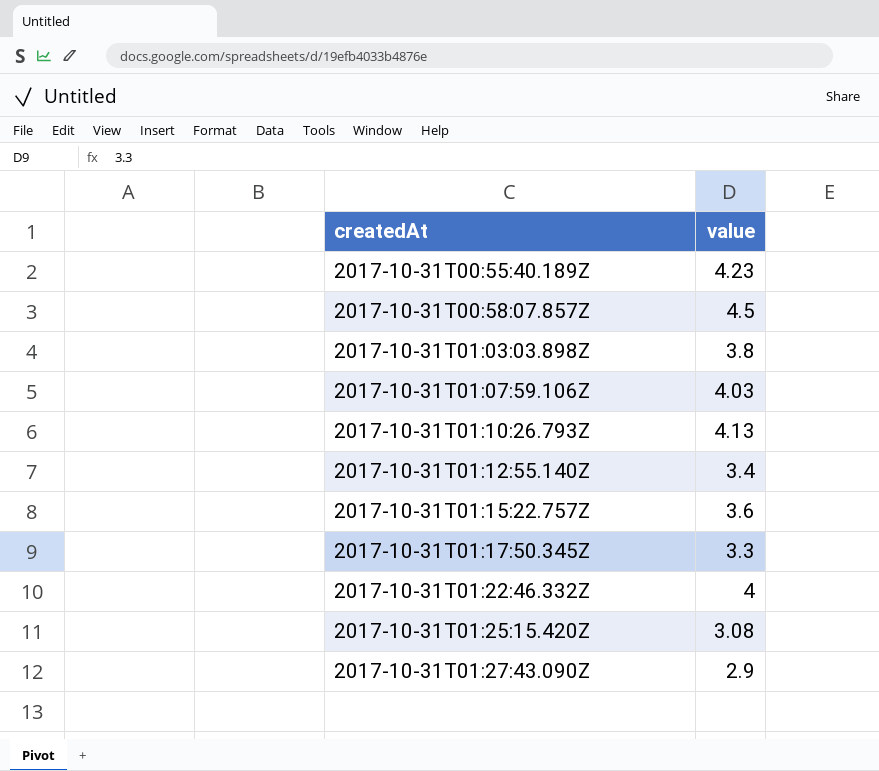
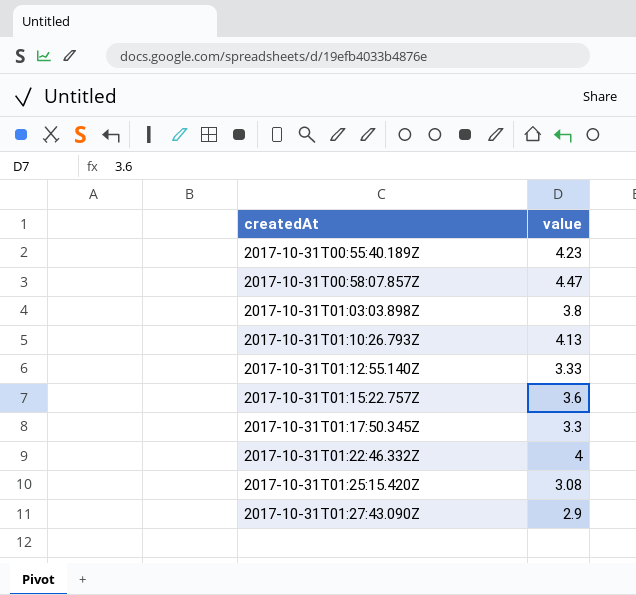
row 2017-10-31T01:07:59.106Z: 4.03 -> none
2017-10-31T00:58:07.857Z | value: 4.5 -> 4.47
2017-10-31T01:12:55.140Z | value: 3.4 -> 3.33

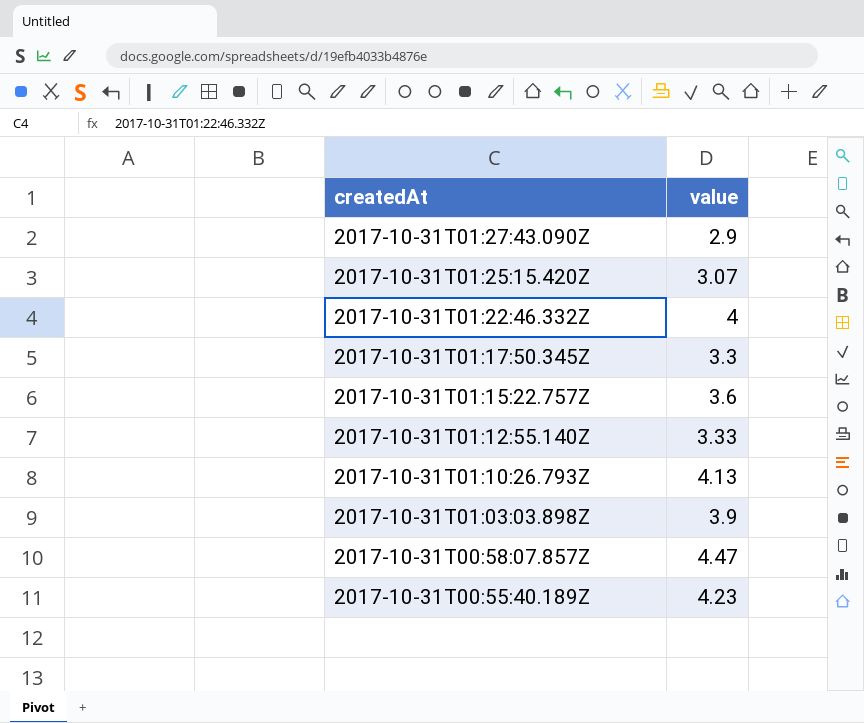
row order: createdAt ascending -> createdAt descending
2017-10-31T01:25:15.420Z | value: 3.08 -> 3.07
2017-10-31T01:03:03.898Z | value: 3.8 -> 3.9

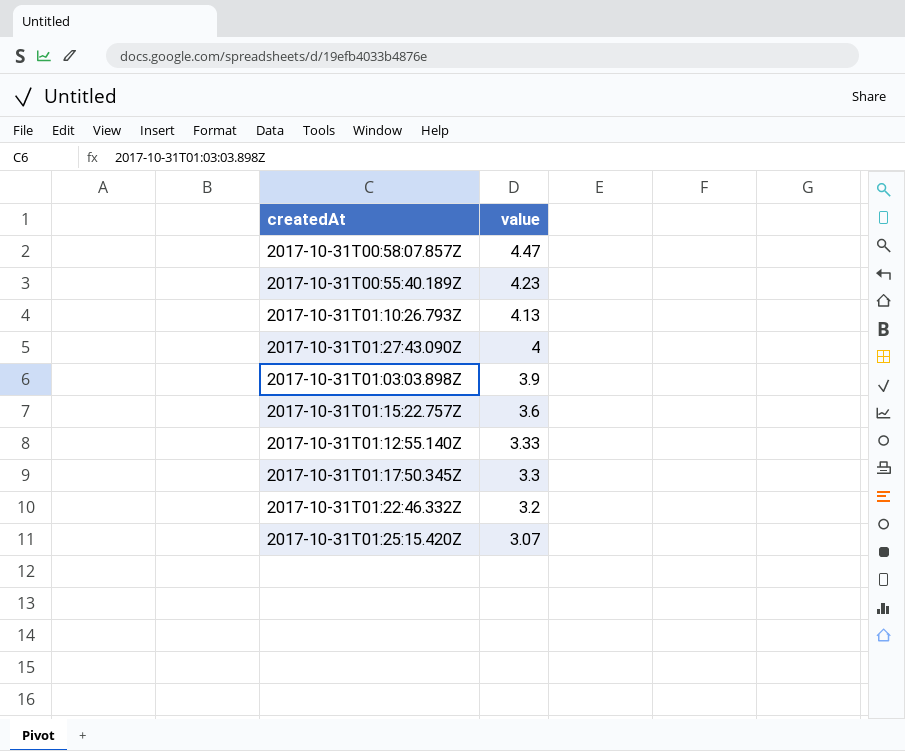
row order: createdAt descending -> value descending
2017-10-31T01:27:43.090Z | value: 2.9 -> 4
2017-10-31T01:22:46.332Z | value: 4 -> 3.2

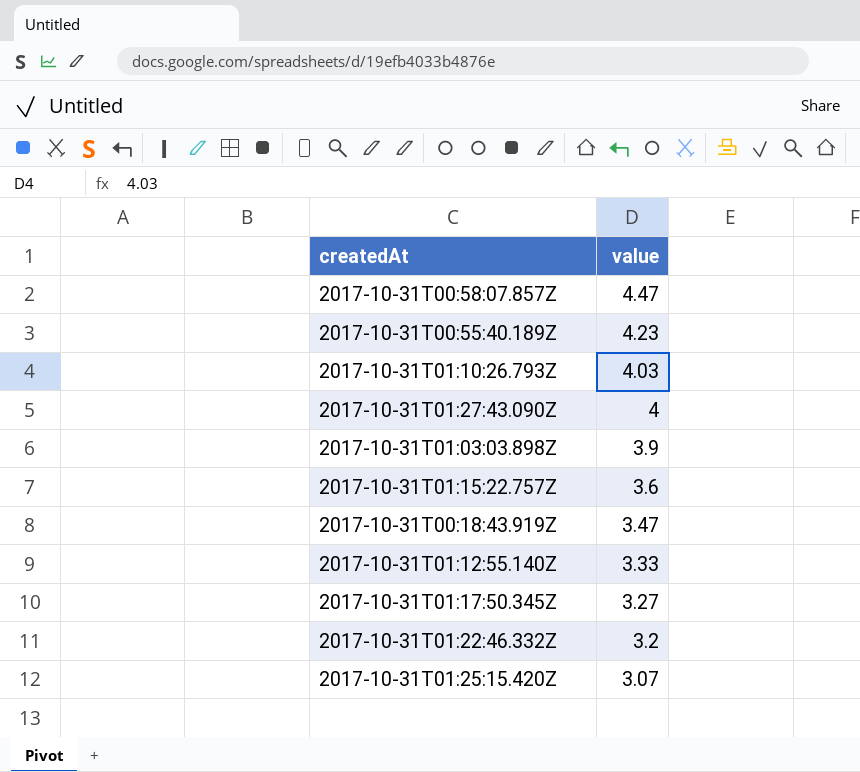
2017-10-31T01:10:26.793Z | value: 4.13 -> 4.03
row 2017-10-31T00:18:43.919Z: none -> 3.47
2017-10-31T01:17:50.345Z | value: 3.3 -> 3.27

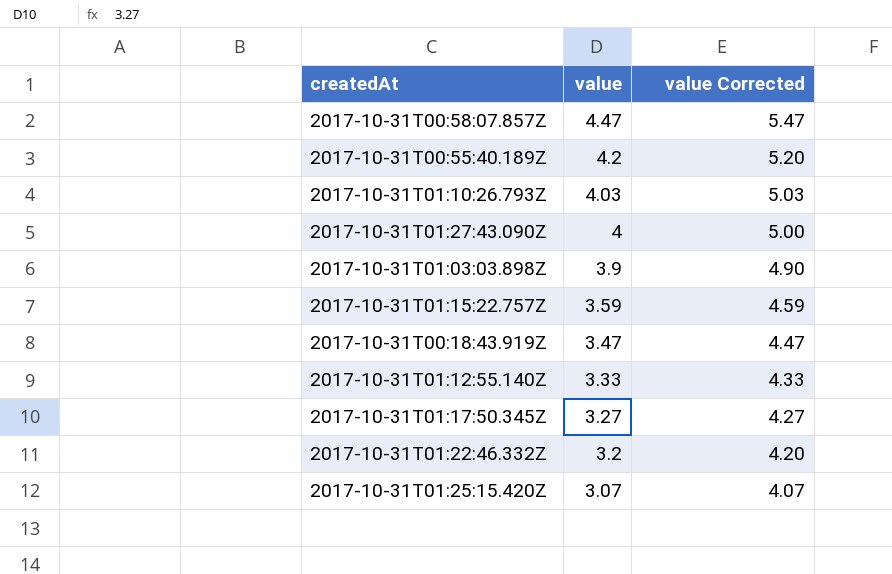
column value Corrected | formula: none -> [value] + 1
2017-10-31T00:55:40.189Z | value: 4.23 -> 4.2
2017-10-31T01:15:22.757Z | value: 3.6 -> 3.59

